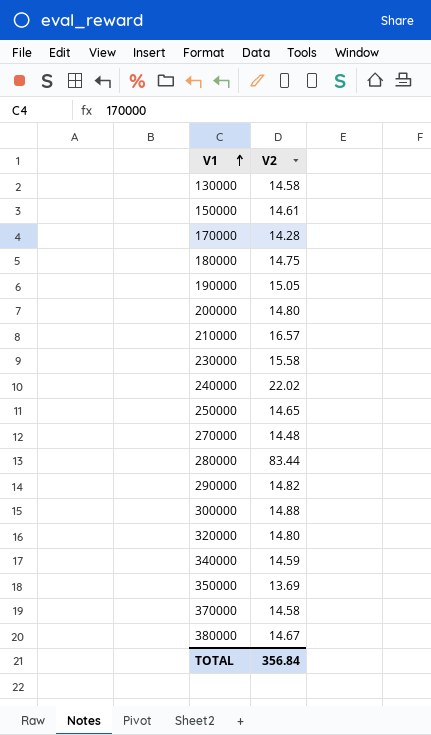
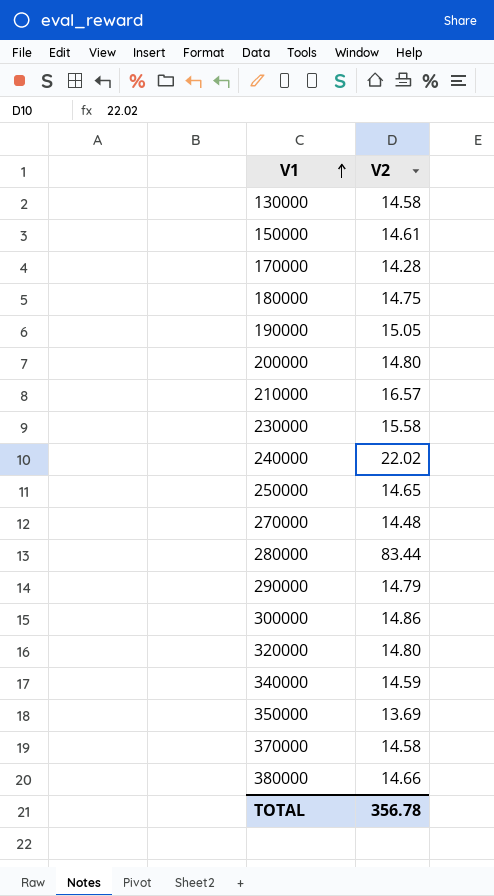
290000 | V2: 14.82 -> 14.79
300000 | V2: 14.88 -> 14.86
380000 | V2: 14.67 -> 14.66
TOTAL | V2: 356.84 -> 356.78

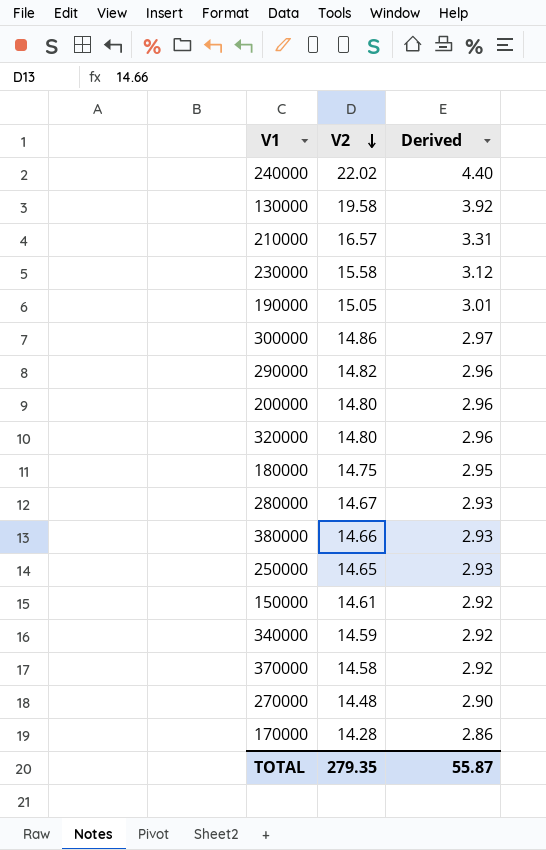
row order: V1 ascending -> V2 descending
column Derived | formula: none -> [V2] * 0.2
row 350000: 13.69 -> none
130000 | V2: 14.58 -> 19.58
290000 | V2: 14.79 -> 14.82
280000 | V2: 83.44 -> 14.67
TOTAL | V2: 356.78 -> 279.35

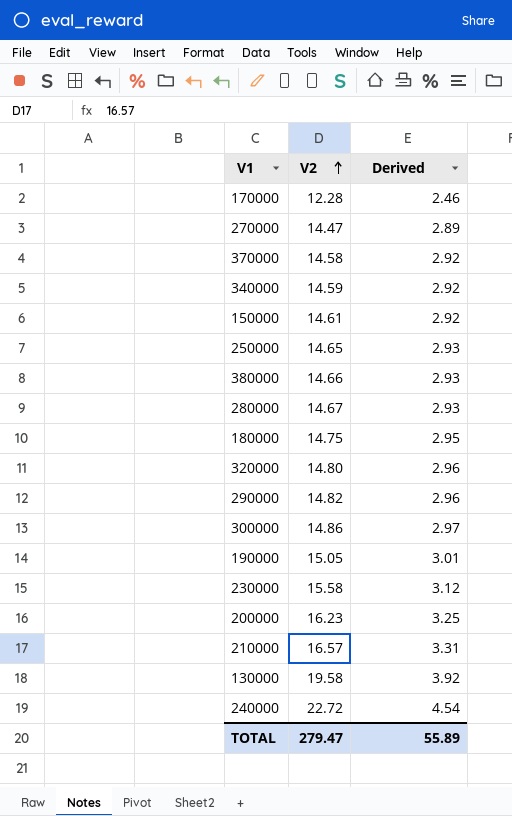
row order: V2 descending -> V2 ascending
170000 | V2: 14.28 -> 12.28
170000 | Derived: 2.86 -> 2.46
270000 | V2: 14.48 -> 14.47
270000 | Derived: 2.90 -> 2.89
200000 | V2: 14.80 -> 16.23
200000 | Derived: 2.96 -> 3.25
240000 | V2: 22.02 -> 22.72
240000 | Derived: 4.40 -> 4.54
TOTAL | V2: 279.35 -> 279.47
TOTAL | Derived: 55.87 -> 55.89

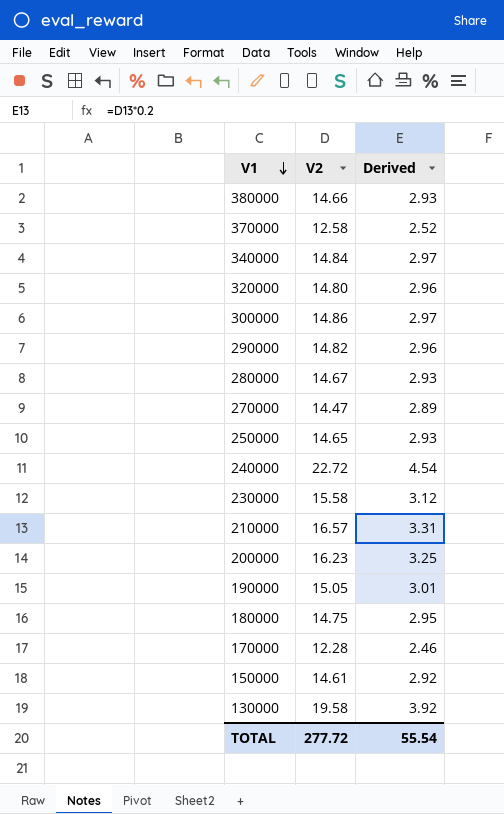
row order: V2 ascending -> V1 descending
370000 | V2: 14.58 -> 12.58
370000 | Derived: 2.92 -> 2.52
340000 | V2: 14.59 -> 14.84
340000 | Derived: 2.92 -> 2.97
TOTAL | V2: 279.47 -> 277.72
TOTAL | Derived: 55.89 -> 55.54

